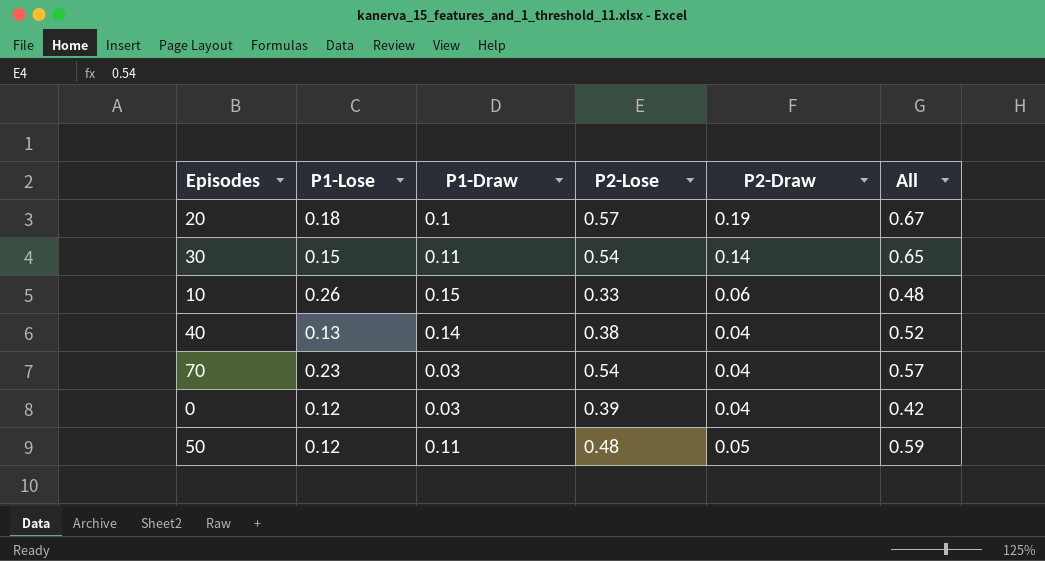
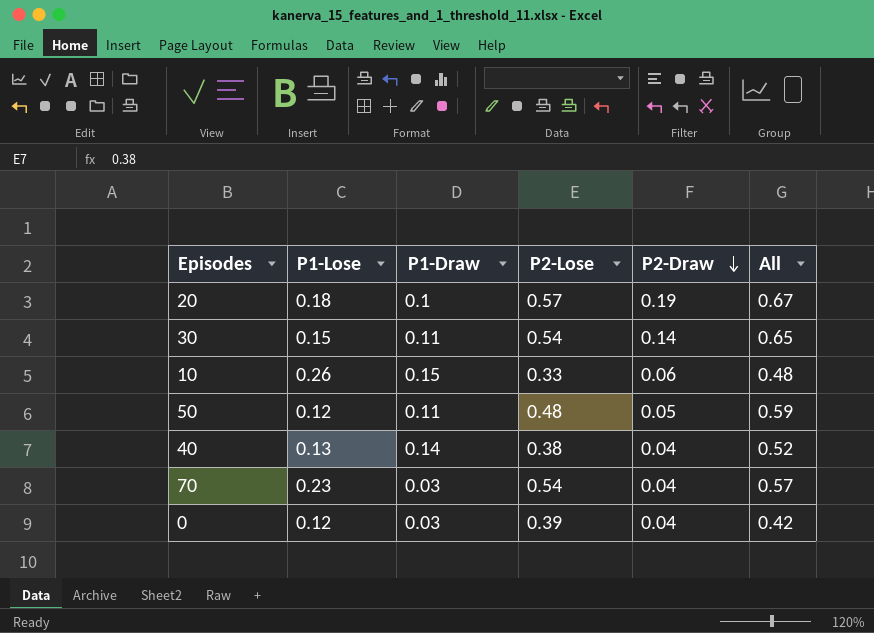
row order: none -> P2-Draw descending

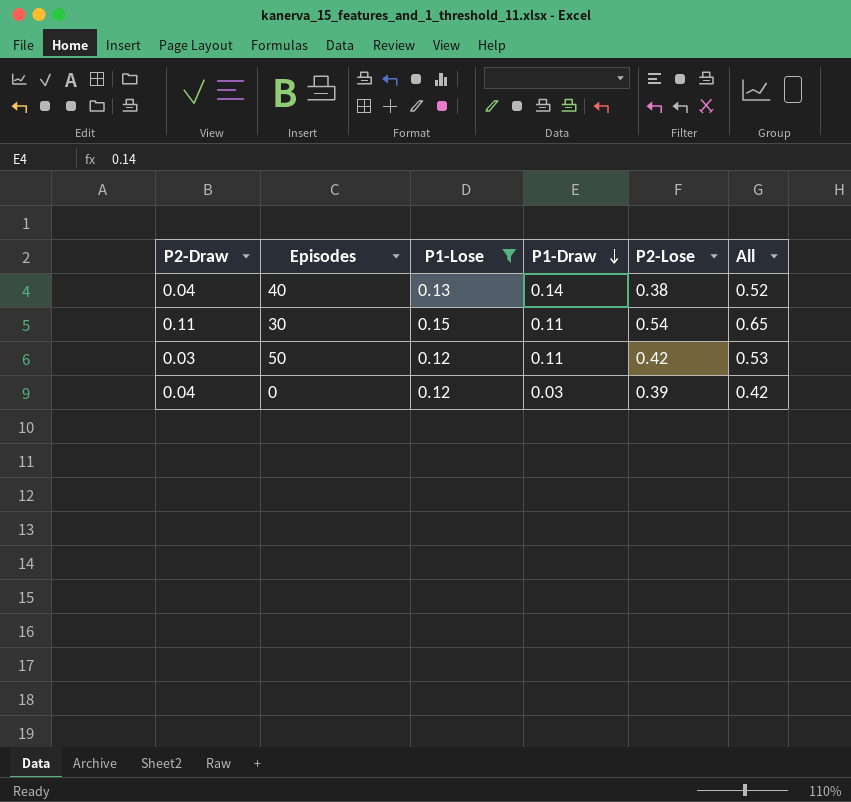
filter: none -> P1-Lose <= 0.15
row order: P2-Draw descending -> P1-Draw descending
column P2-Draw | position: 5 -> 1
30 | P2-Draw: 0.14 -> 0.11
50 | P2-Draw: 0.05 -> 0.03
50 | P2-Lose: 0.48 -> 0.42
50 | All: 0.59 -> 0.53

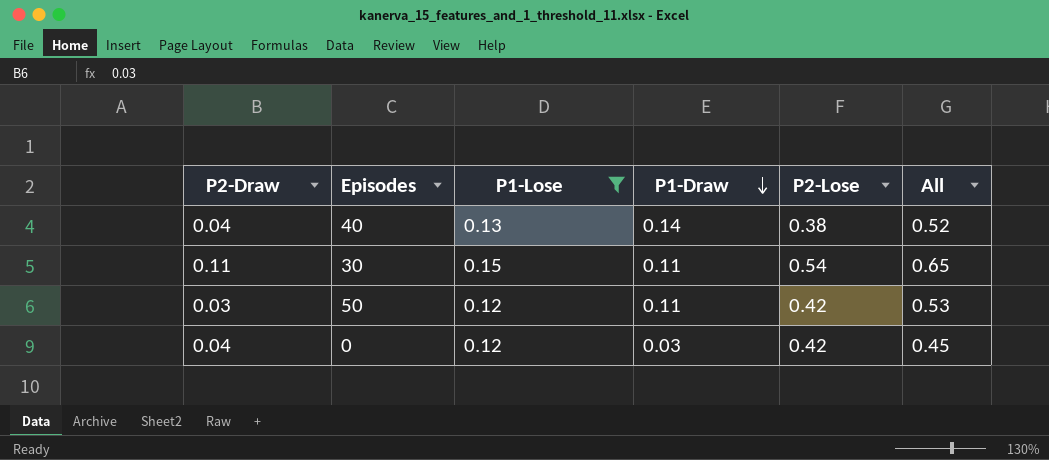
0 | P2-Lose: 0.39 -> 0.42
0 | All: 0.42 -> 0.45

